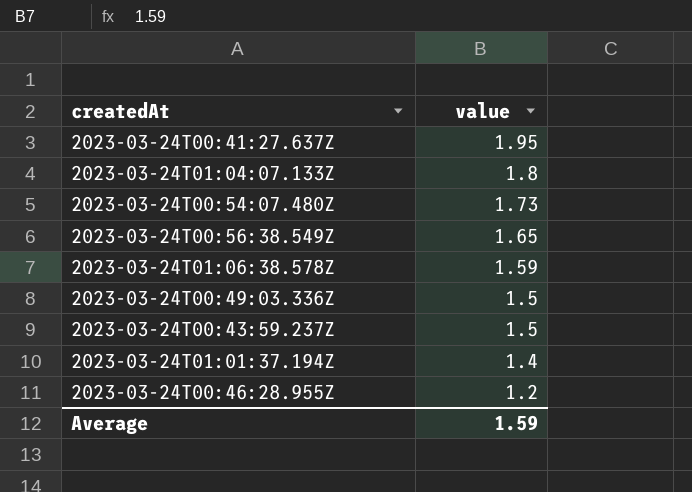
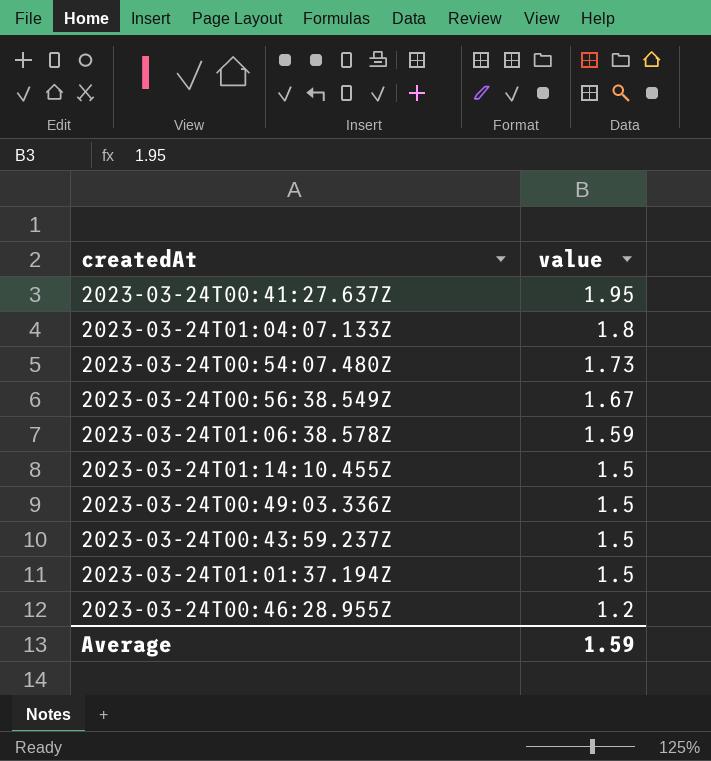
2023-03-24T00:56:38.549Z | value: 1.65 -> 1.67
row 2023-03-24T01:14:10.455Z: none -> 1.5
2023-03-24T01:01:37.194Z | value: 1.4 -> 1.5

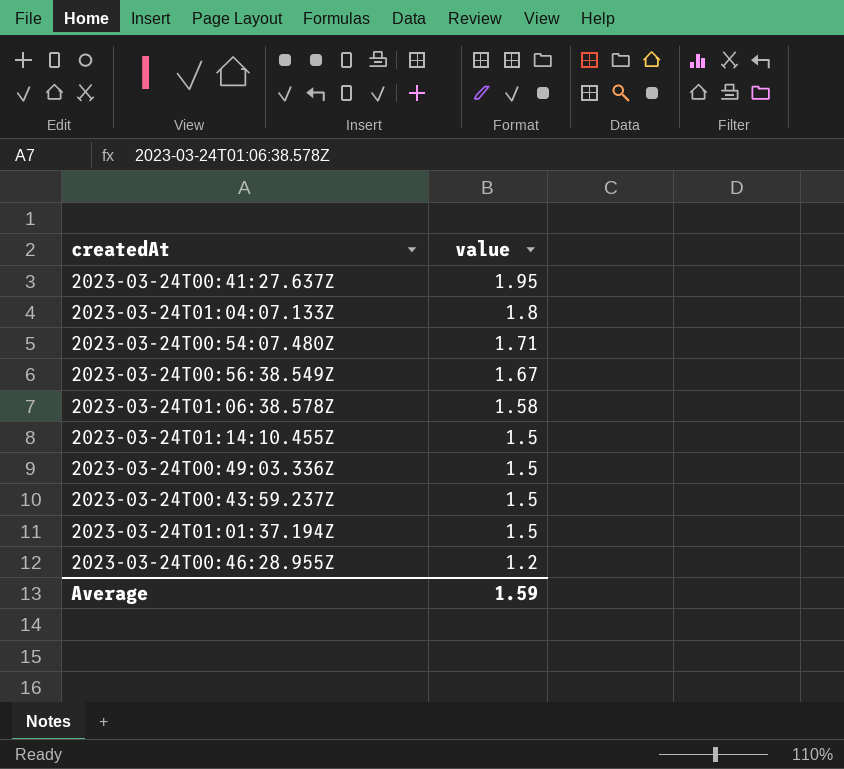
2023-03-24T00:54:07.480Z | value: 1.73 -> 1.71
2023-03-24T01:06:38.578Z | value: 1.59 -> 1.58

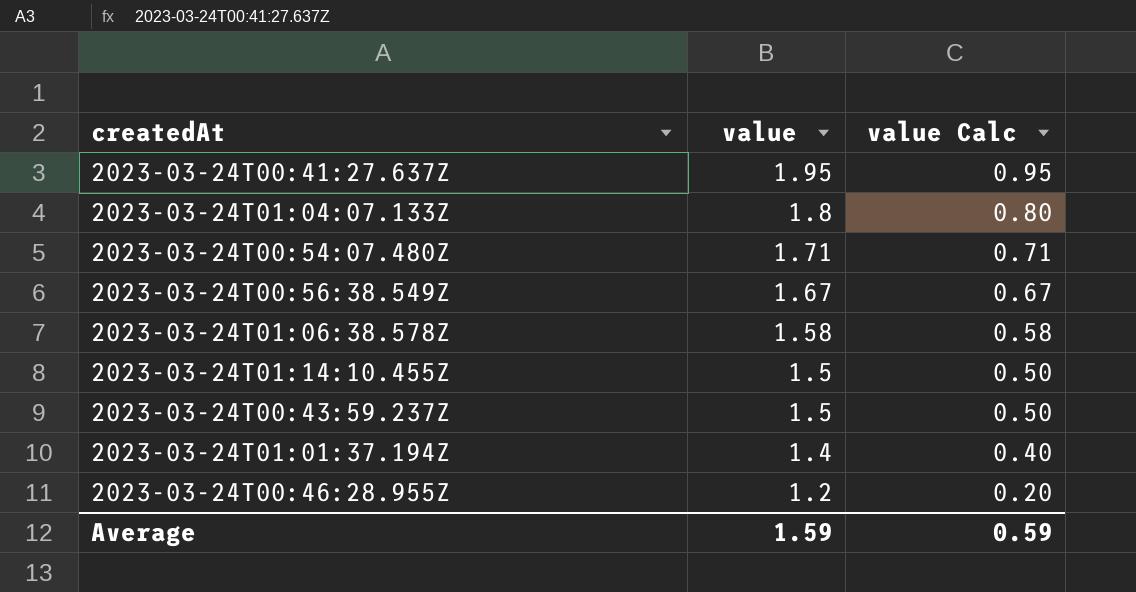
column value Calc | formula: none -> [value] - 1
row 2023-03-24T00:49:03.336Z: 1.5 -> none
2023-03-24T01:01:37.194Z | value: 1.5 -> 1.4

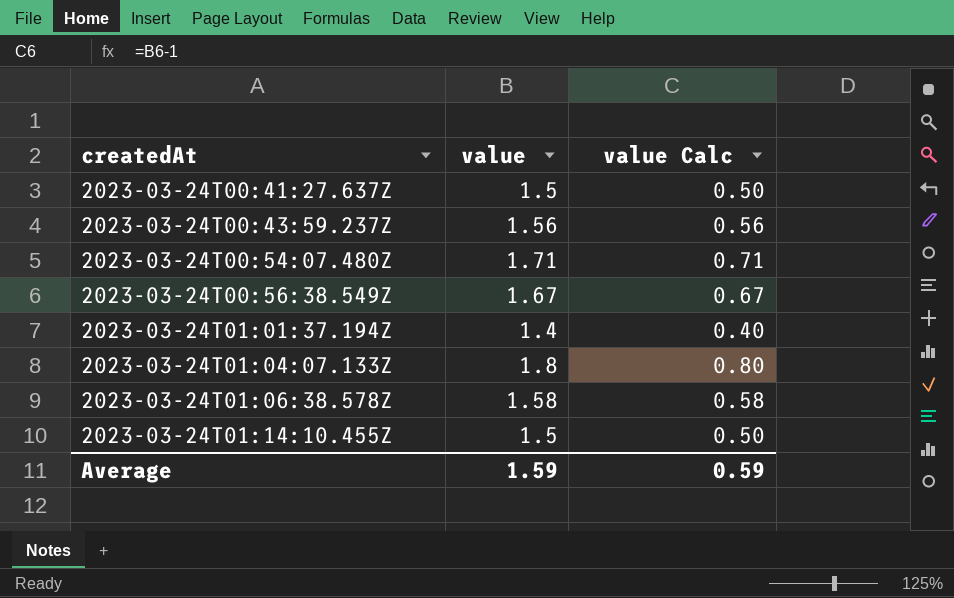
row order: value descending -> createdAt ascending
row 2023-03-24T00:46:28.955Z: 1.2 | 0.20 -> none
2023-03-24T00:41:27.637Z | value: 1.95 -> 1.5
2023-03-24T00:41:27.637Z | value Calc: 0.95 -> 0.50
2023-03-24T00:43:59.237Z | value: 1.5 -> 1.56
2023-03-24T00:43:59.237Z | value Calc: 0.50 -> 0.56

